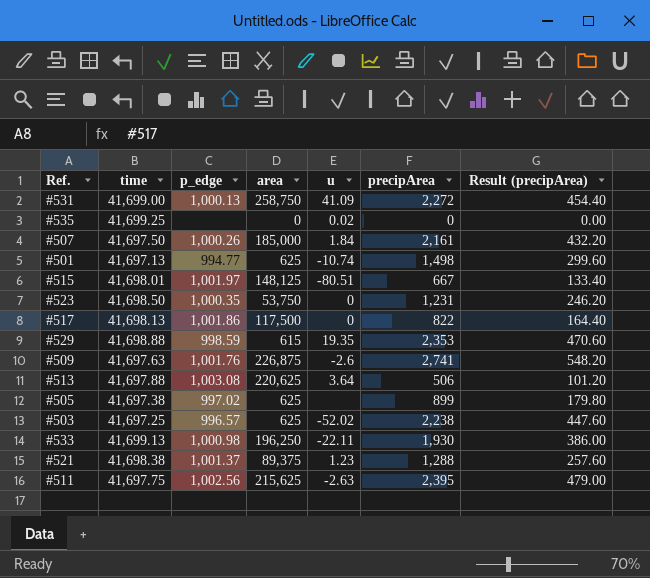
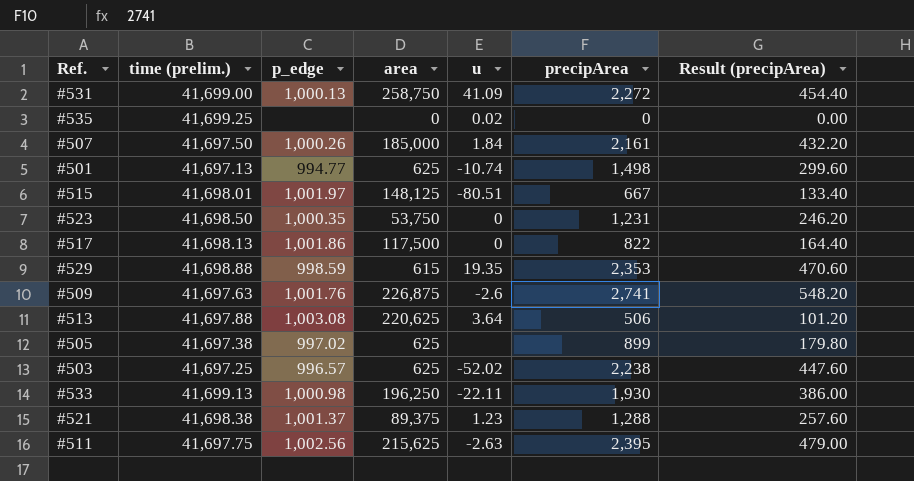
column name: time -> time (prelim.)

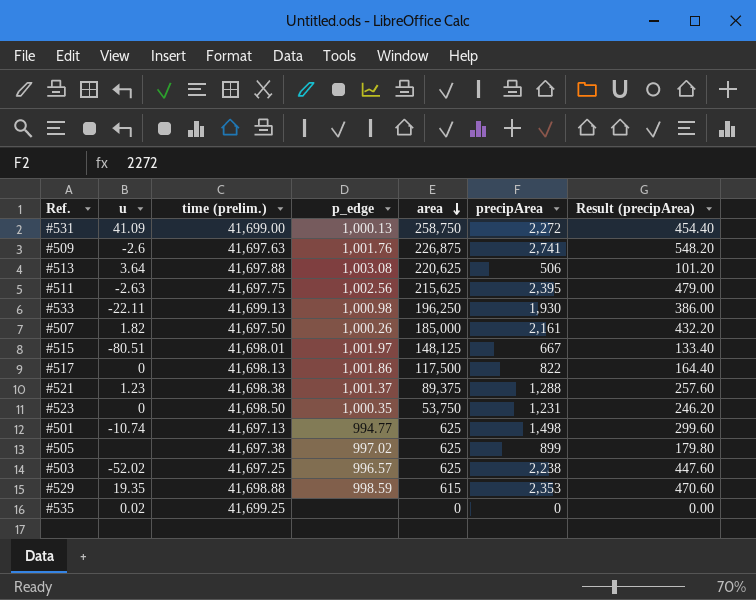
row order: none -> area descending
column u | position: 5 -> 2
#507 | u: 1.84 -> 1.82

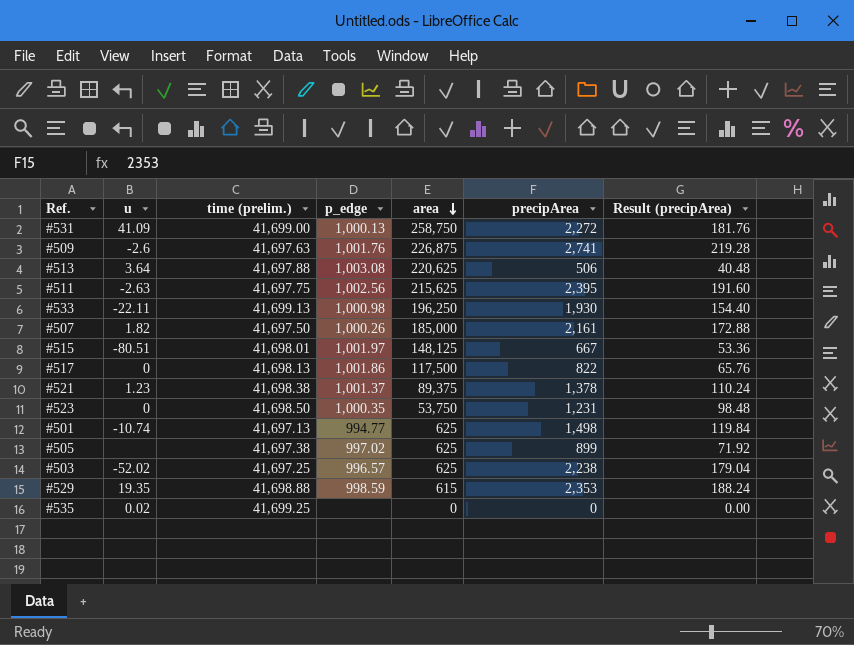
column Result (precipArea) | formula: [precipArea] * 0.2 -> [precipArea] * 0.08
#521 | precipArea: 1,288 -> 1,378

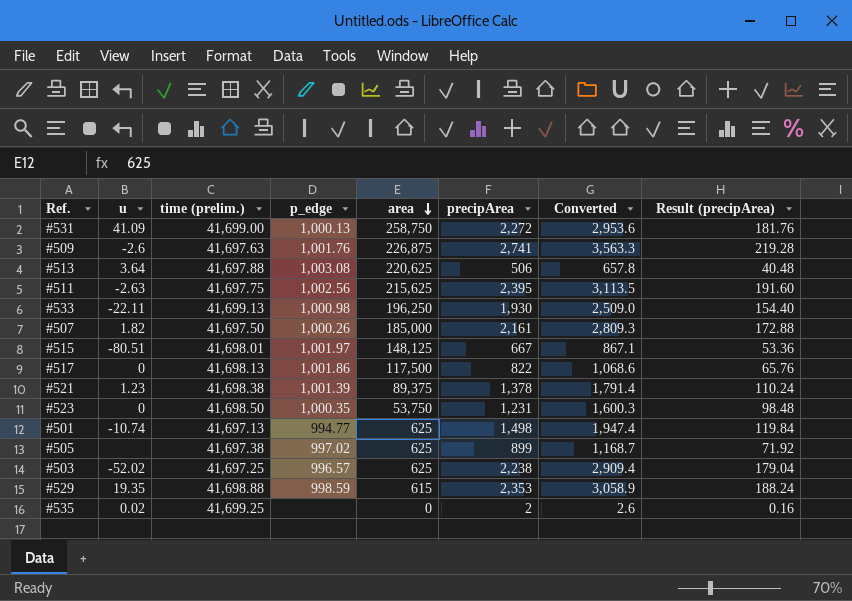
column Converted | formula: none -> [precipArea] * 1.3
#521 | p_edge: 1,001.37 -> 1,001.39
#535 | precipArea: 0 -> 2
#535 | Result (precipArea): 0.00 -> 0.16

